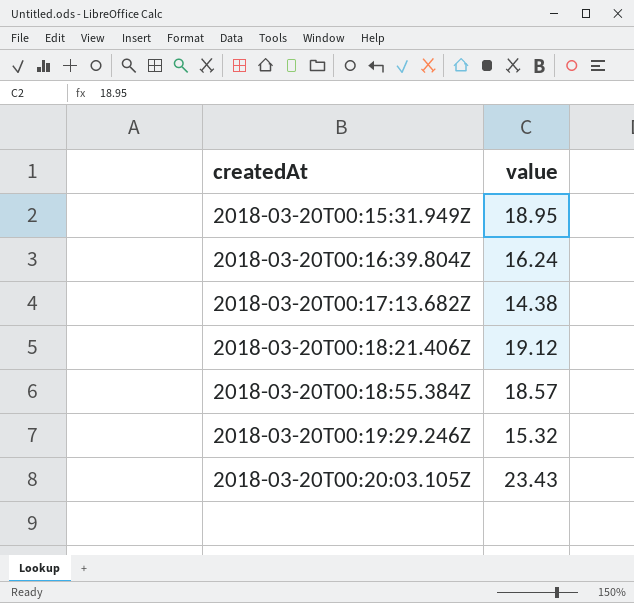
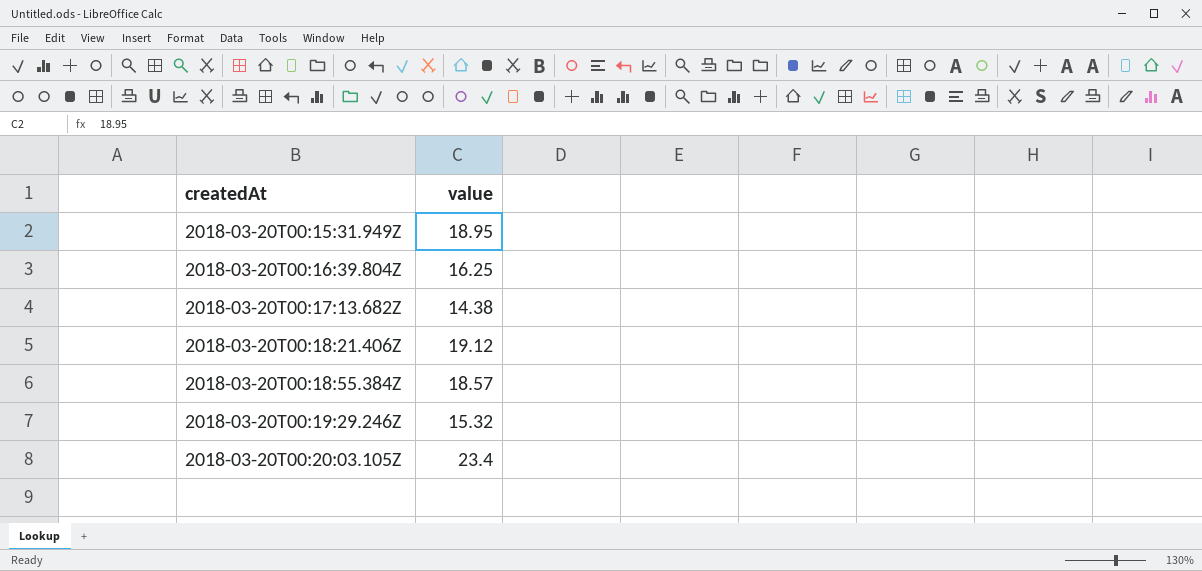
2018-03-20T00:16:39.804Z | value: 16.24 -> 16.25
2018-03-20T00:20:03.105Z | value: 23.43 -> 23.4

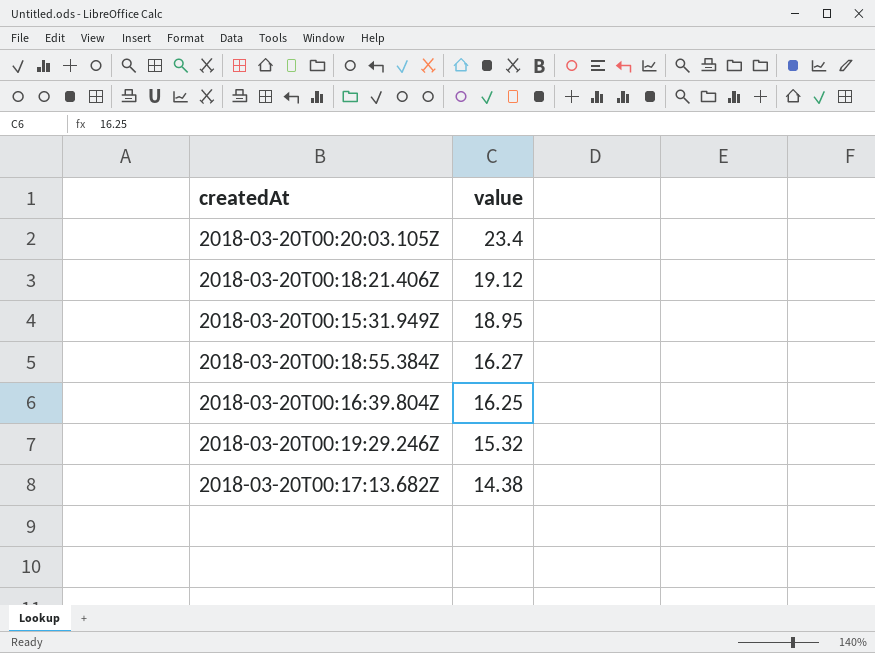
row order: createdAt ascending -> value descending
2018-03-20T00:18:55.384Z | value: 18.57 -> 16.27

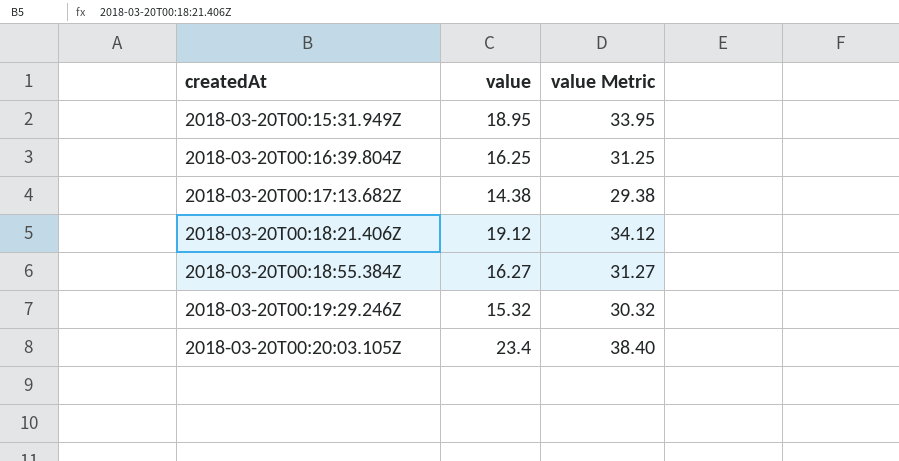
row order: value descending -> createdAt ascending
column value Metric | formula: none -> [value] + 15

